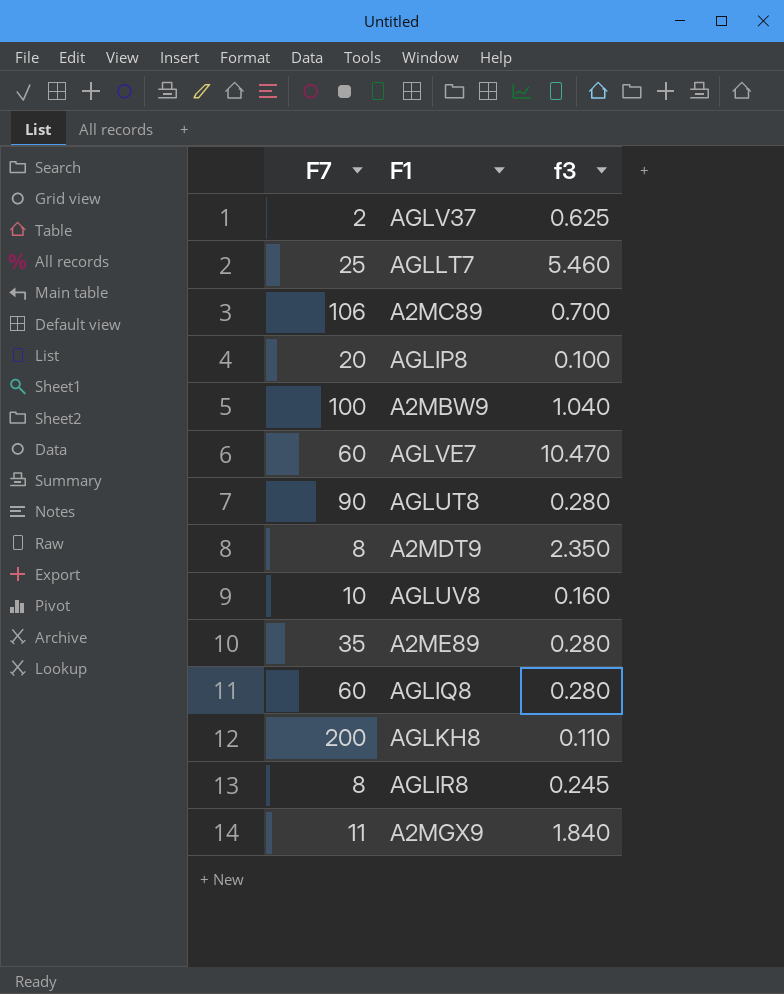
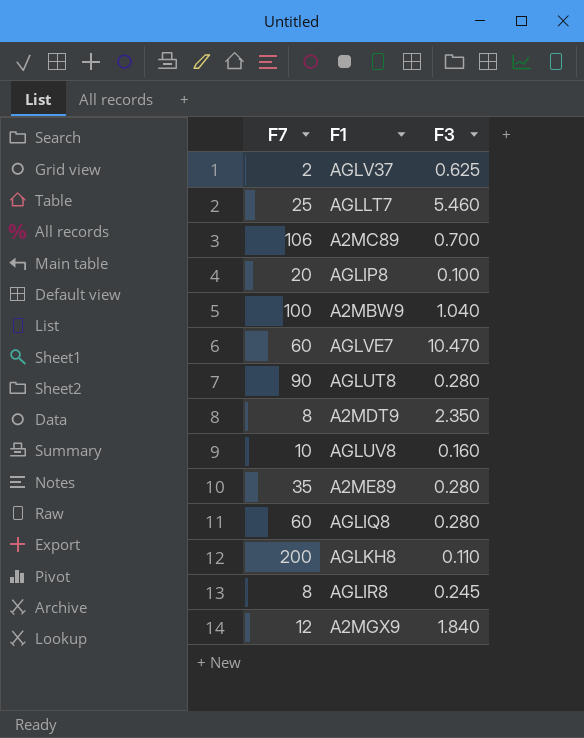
column name: f3 -> F3
A2MGX9 | F7: 11 -> 12

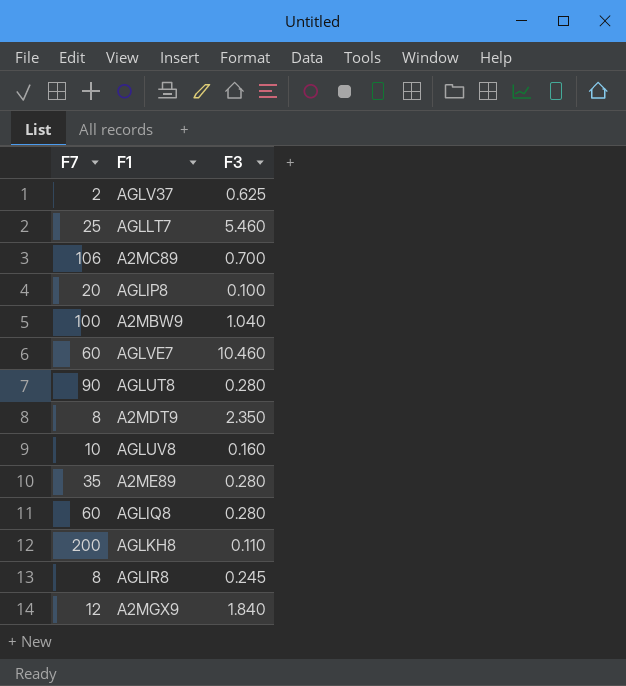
AGLVE7 | F3: 10.470 -> 10.460

